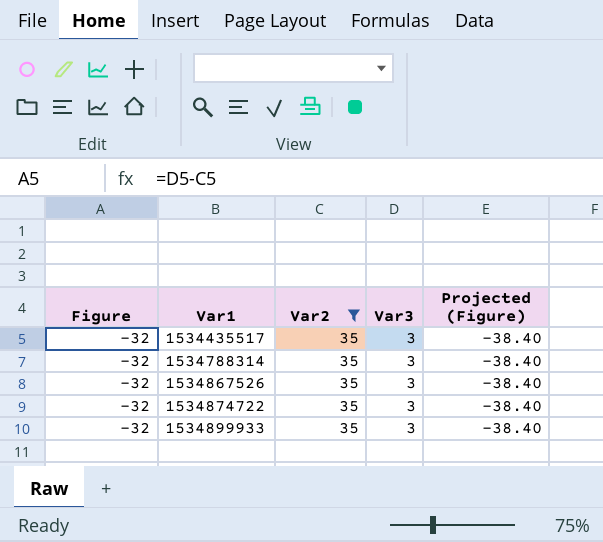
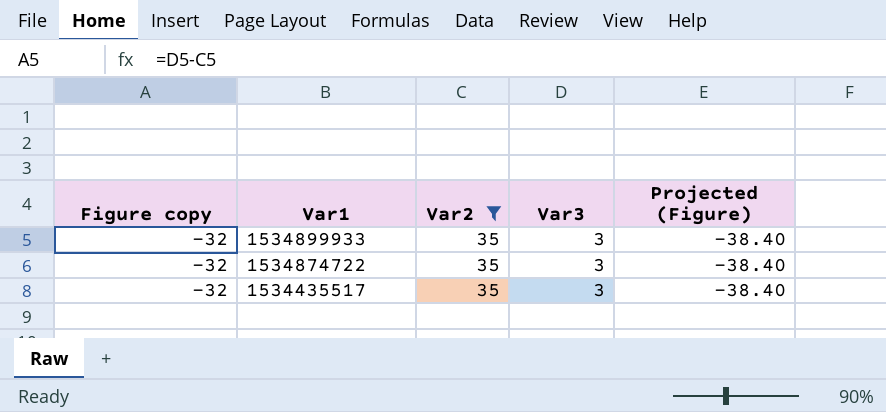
row order: Var1 ascending -> Var1 descending
column name: Figure -> Figure copy
row 1534788314: -32 | 35 | 3 | -38.40 -> none
row 1534867526: -32 | 35 | 3 | -38.40 -> none

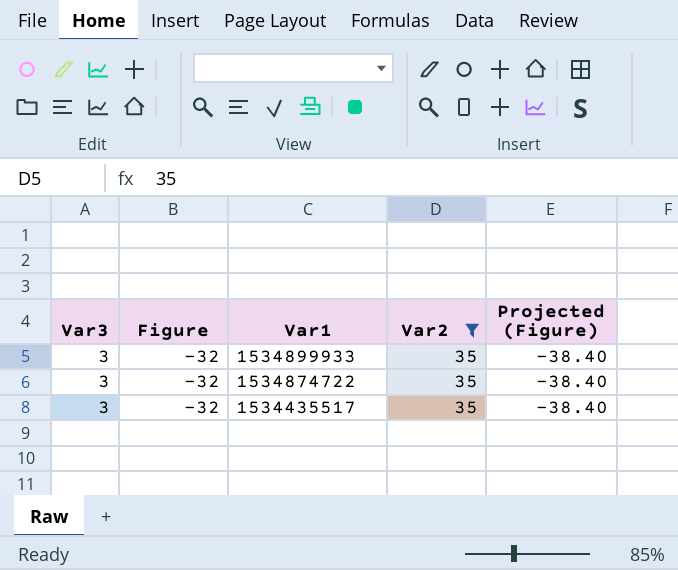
column Var3 | position: 4 -> 1
column name: Figure copy -> Figure

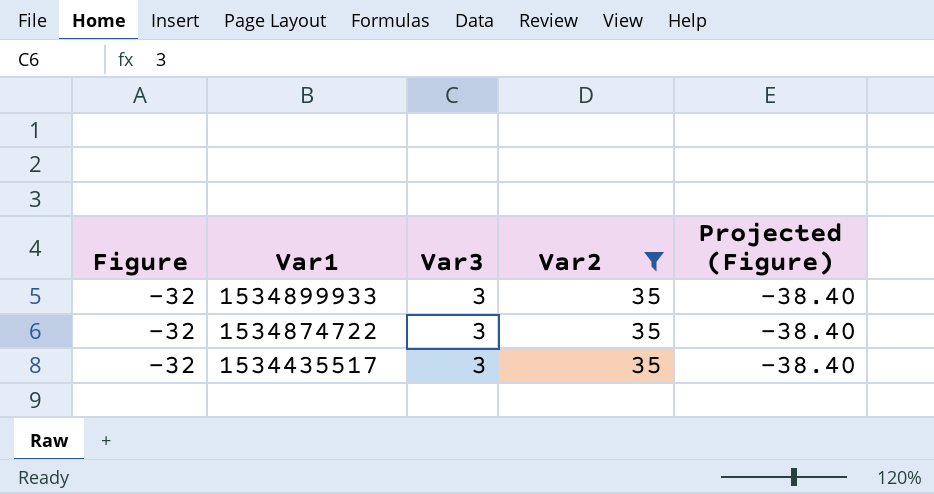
column Var3 | position: 1 -> 3

